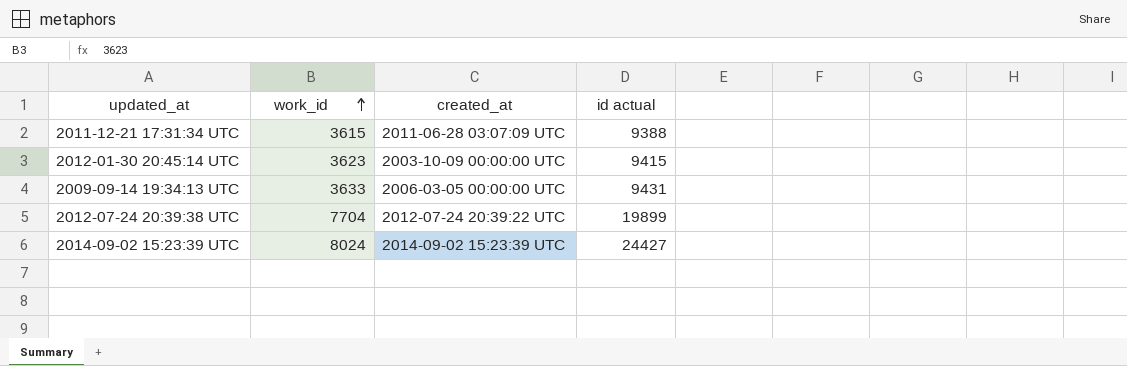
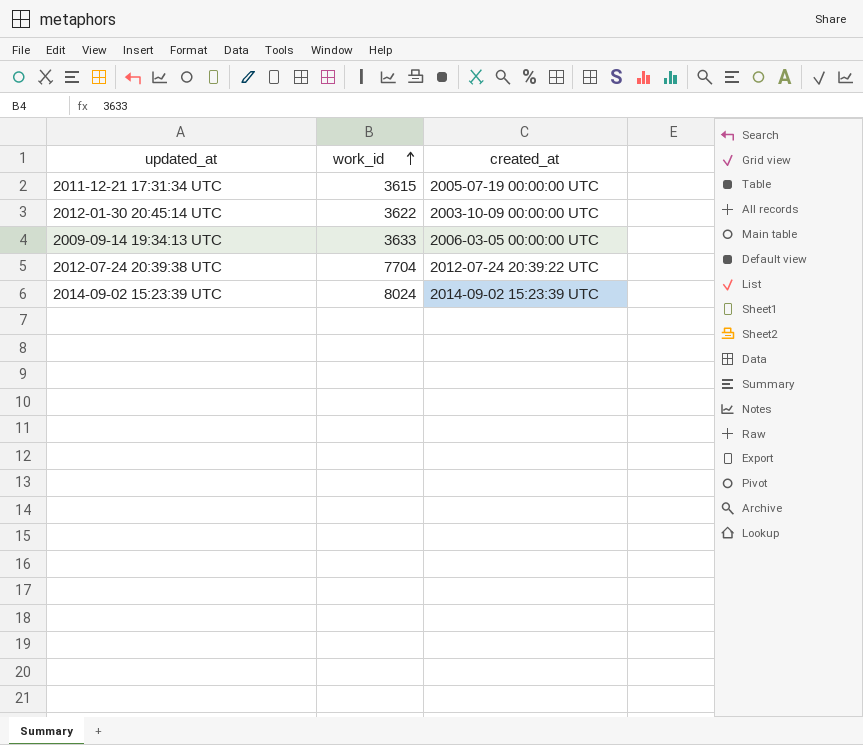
column id actual | position: 4 -> none
2011-12-21 17:31:34 UTC | created_at: 2011-06-28 03:07:09 UTC -> 2005-07-19 00:00:00 UTC
2012-01-30 20:45:14 UTC | work_id: 3623 -> 3622

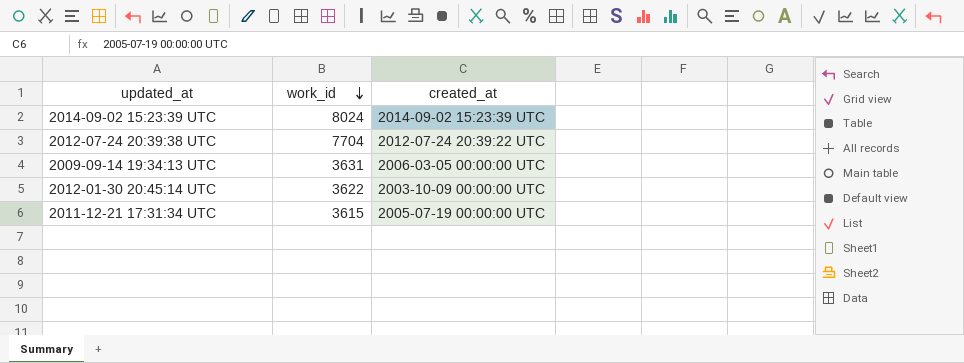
row order: work_id ascending -> work_id descending
2009-09-14 19:34:13 UTC | work_id: 3633 -> 3631

